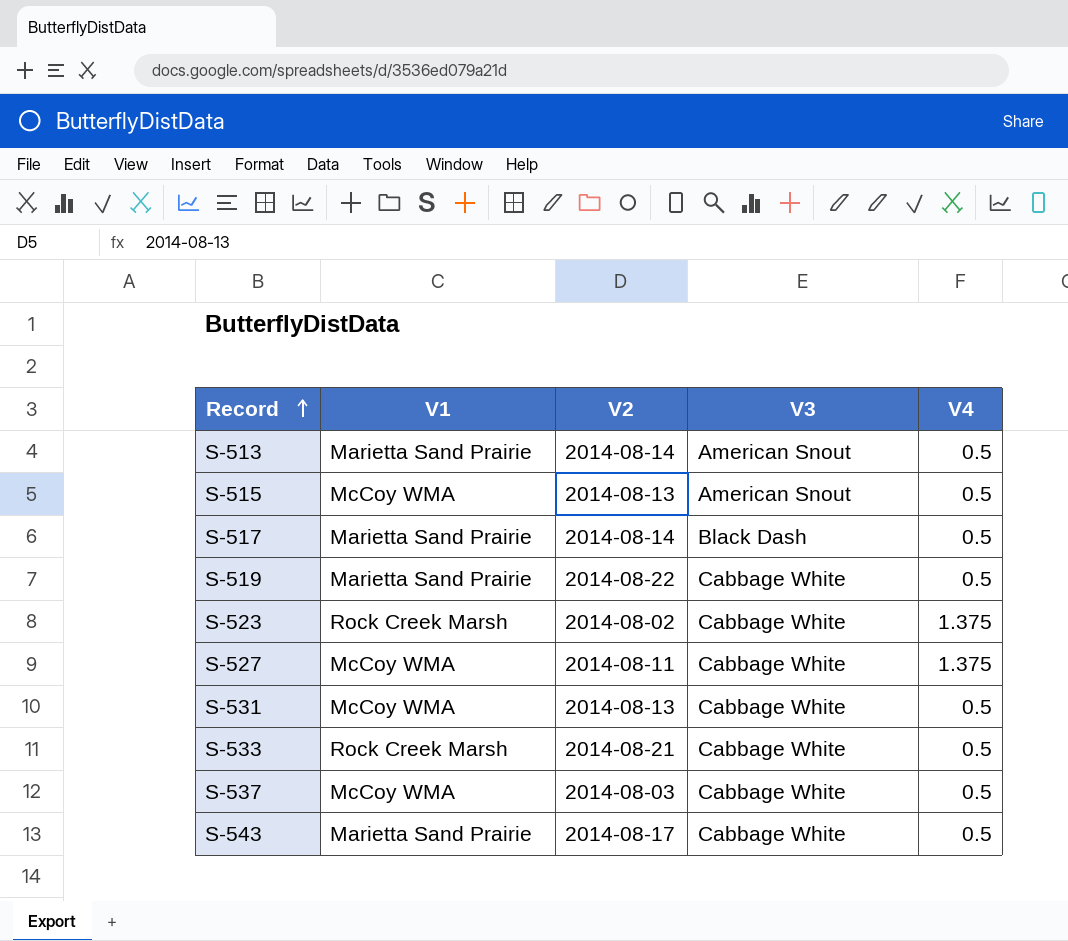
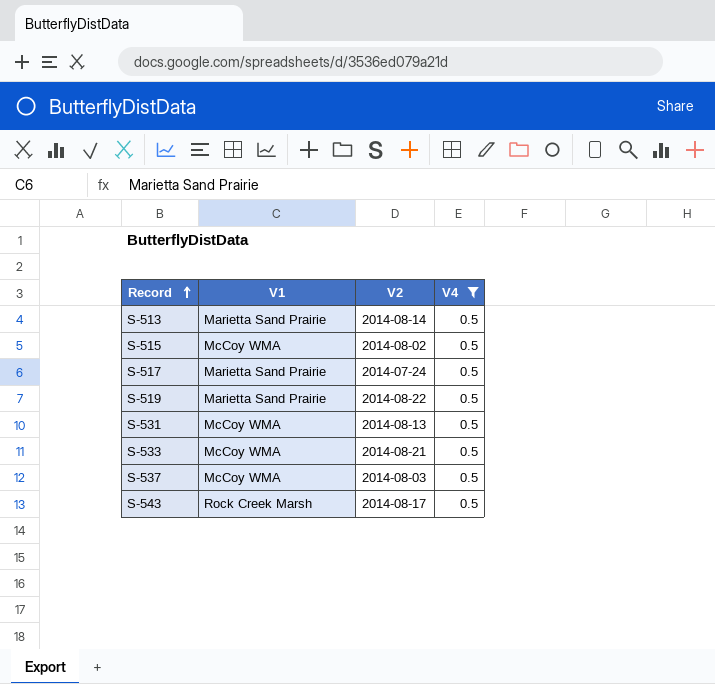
filter: none -> V4 = 0.5
column V3 | position: 4 -> none
S-515 | V2: 2014-08-13 -> 2014-08-02
S-517 | V2: 2014-08-14 -> 2014-07-24
S-533 | V1: Rock Creek Marsh -> McCoy WMA
S-543 | V1: Marietta Sand Prairie -> Rock Creek Marsh

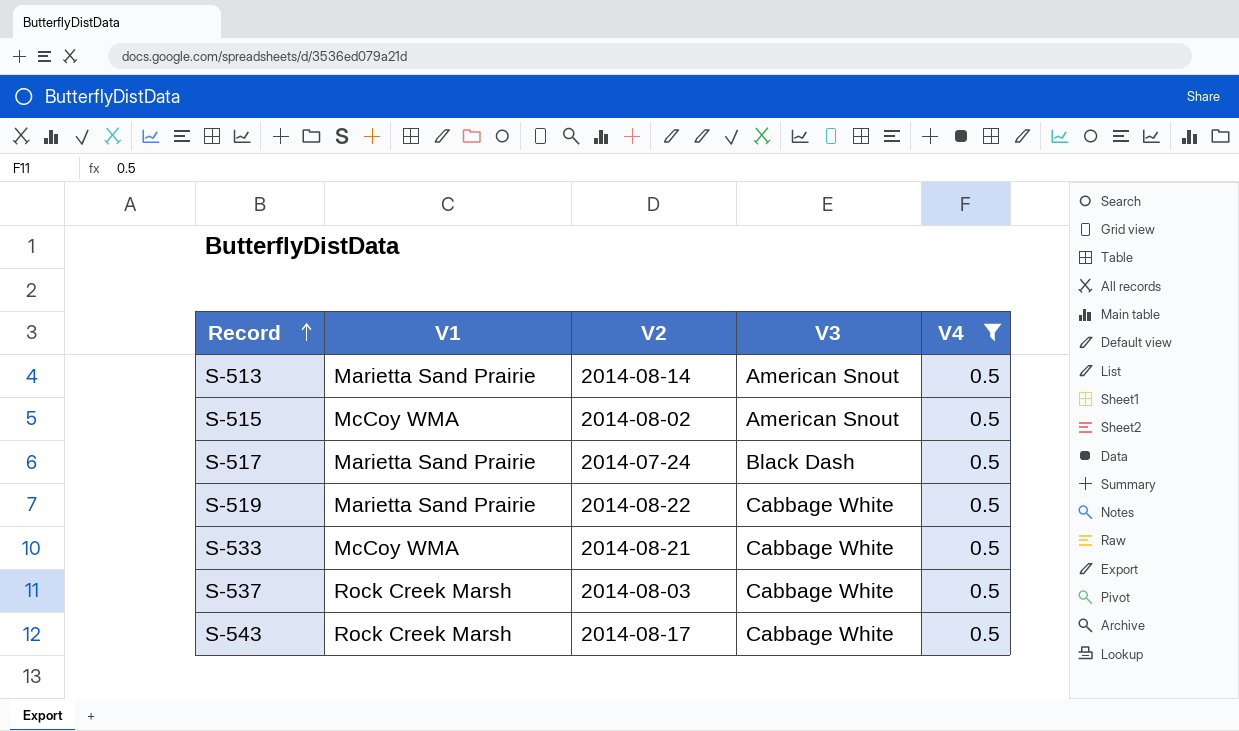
column V3 | position: none -> 4
row S-531: McCoy WMA | 2014-08-13 | 0.5 -> none
S-537 | V1: McCoy WMA -> Rock Creek Marsh

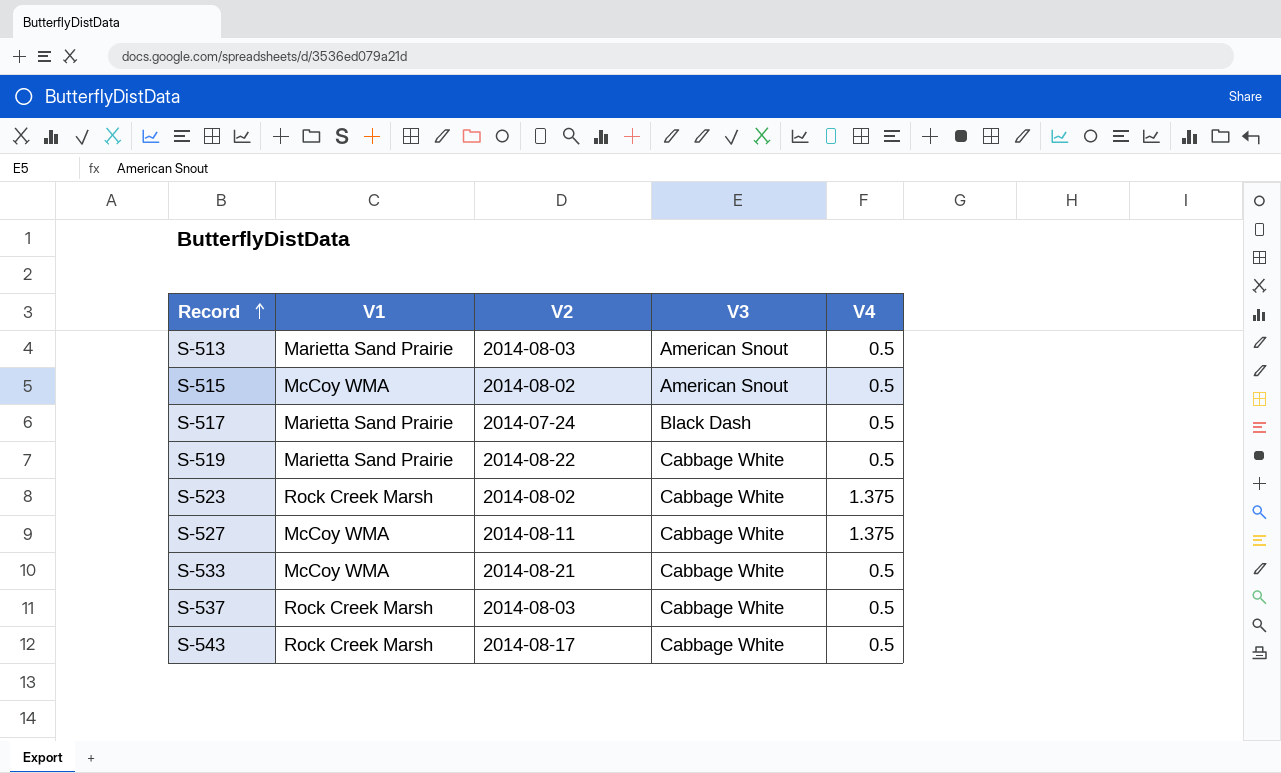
filter: V4 = 0.5 -> none
S-513 | V2: 2014-08-14 -> 2014-08-03

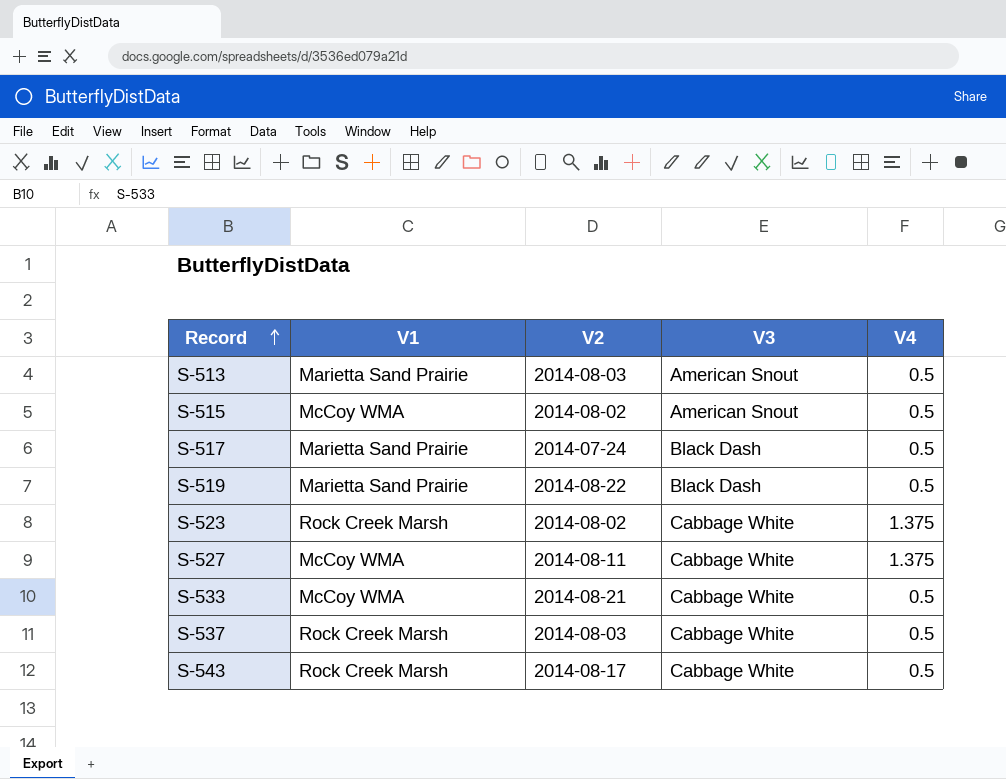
S-519 | V3: Cabbage White -> Black Dash

